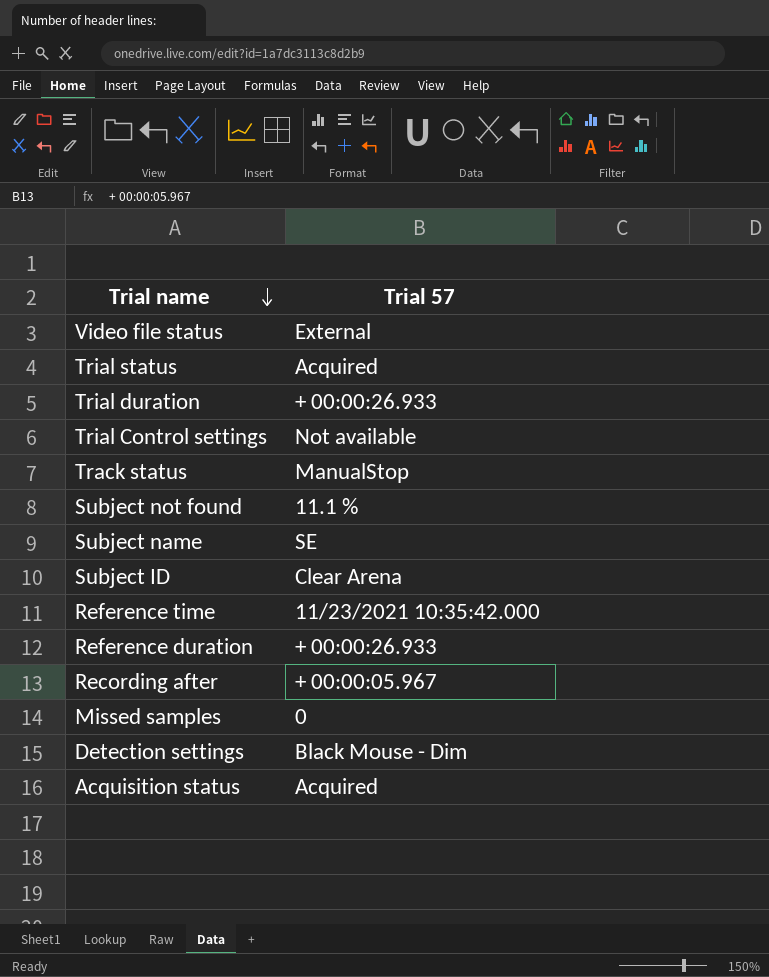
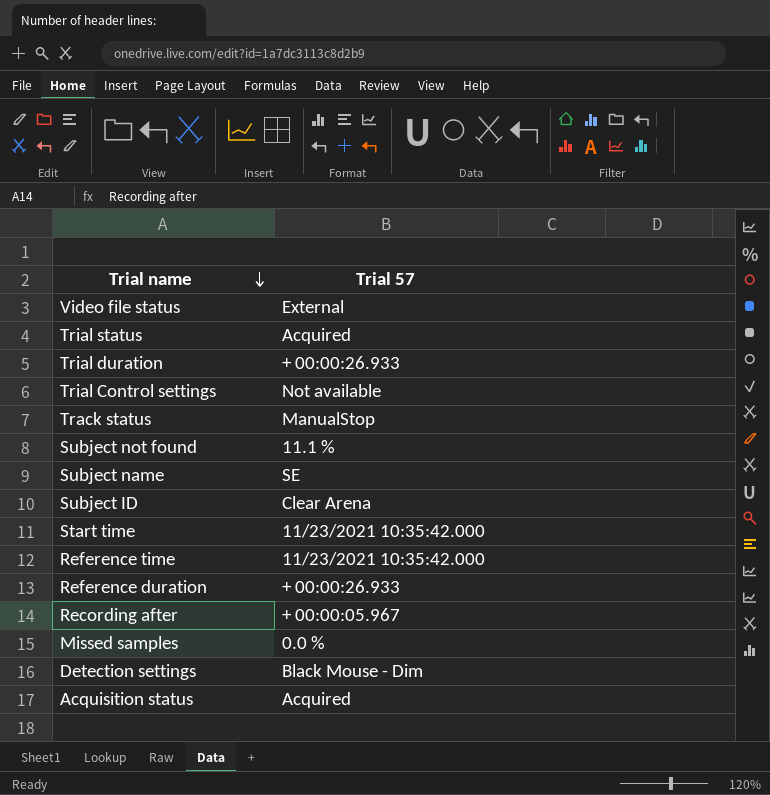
row Start time: none -> 11/23/2021 10:35:42.000
Missed samples | Trial 57: 0 -> 0.0 %

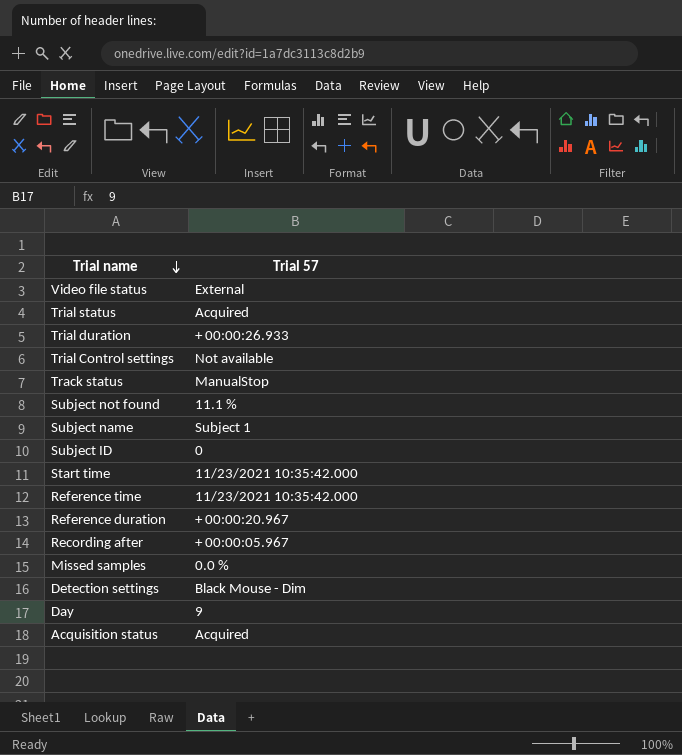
Subject name | Trial 57: SE -> Subject 1
Subject ID | Trial 57: Clear Arena -> 0
Reference duration | Trial 57: + 00:00:26.933 -> + 00:00:20.967
row Day: none -> 9

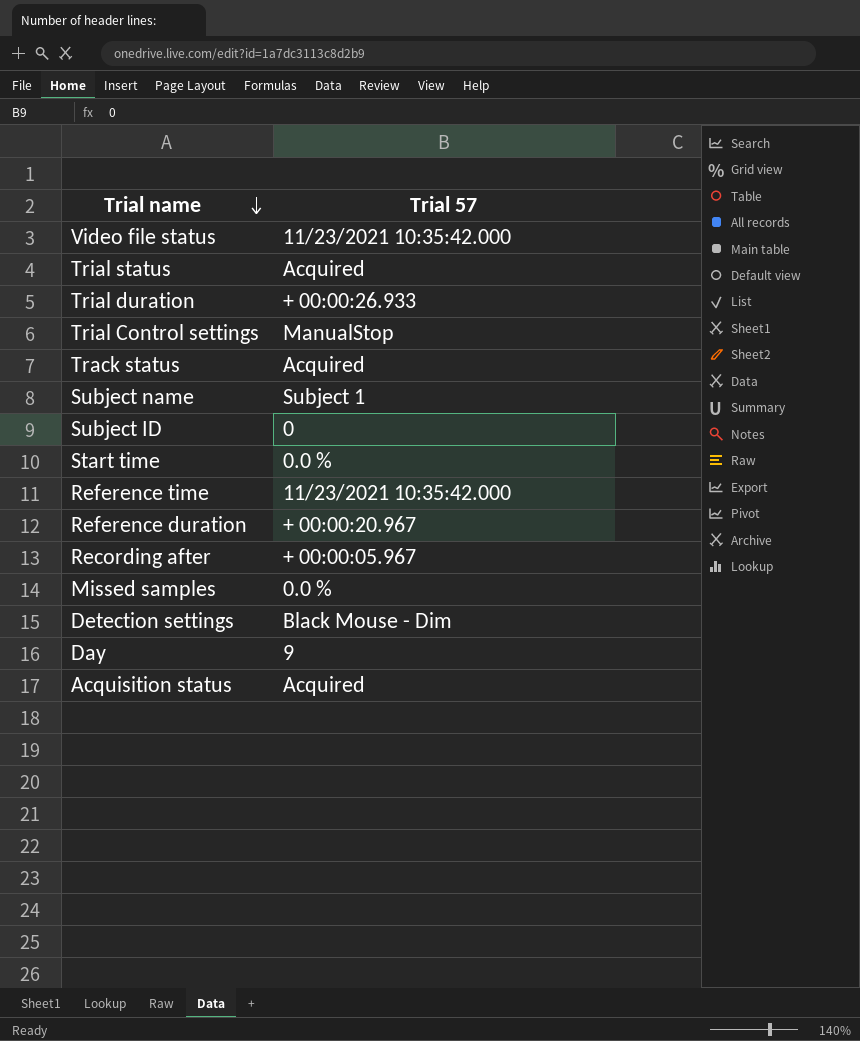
row Subject not found: 11.1 % -> none
Video file status | Trial 57: External -> 11/23/2021 10:35:42.000
Trial Control settings | Trial 57: Not available -> ManualStop
Track status | Trial 57: ManualStop -> Acquired
Start time | Trial 57: 11/23/2021 10:35:42.000 -> 0.0 %

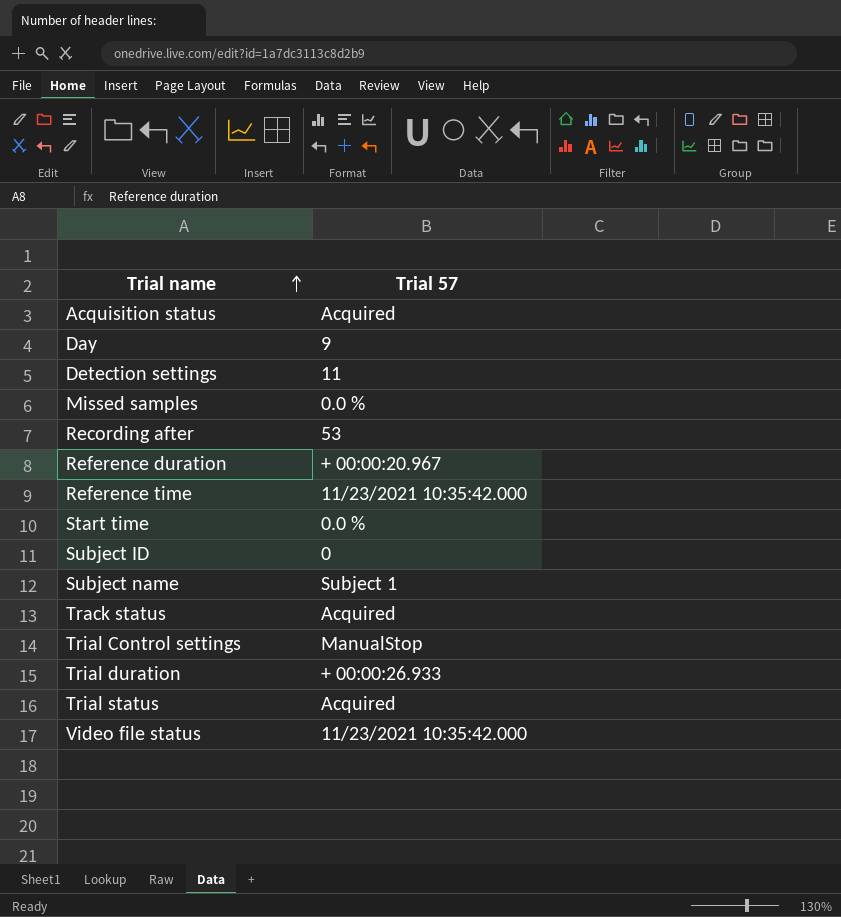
row order: Trial name descending -> Trial name ascending
Detection settings | Trial 57: Black Mouse - Dim -> 11
Recording after | Trial 57: + 00:00:05.967 -> 53

